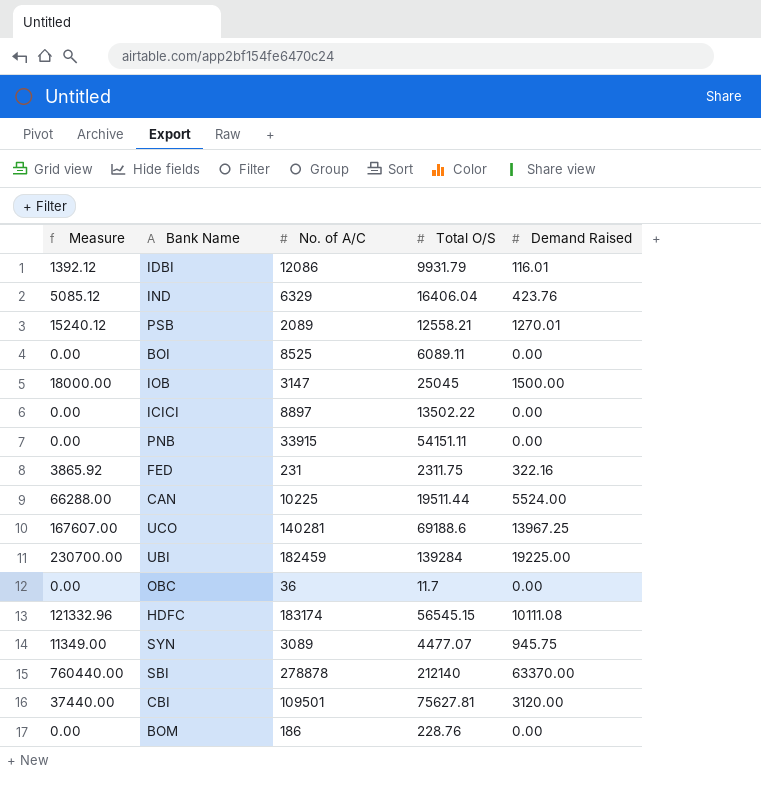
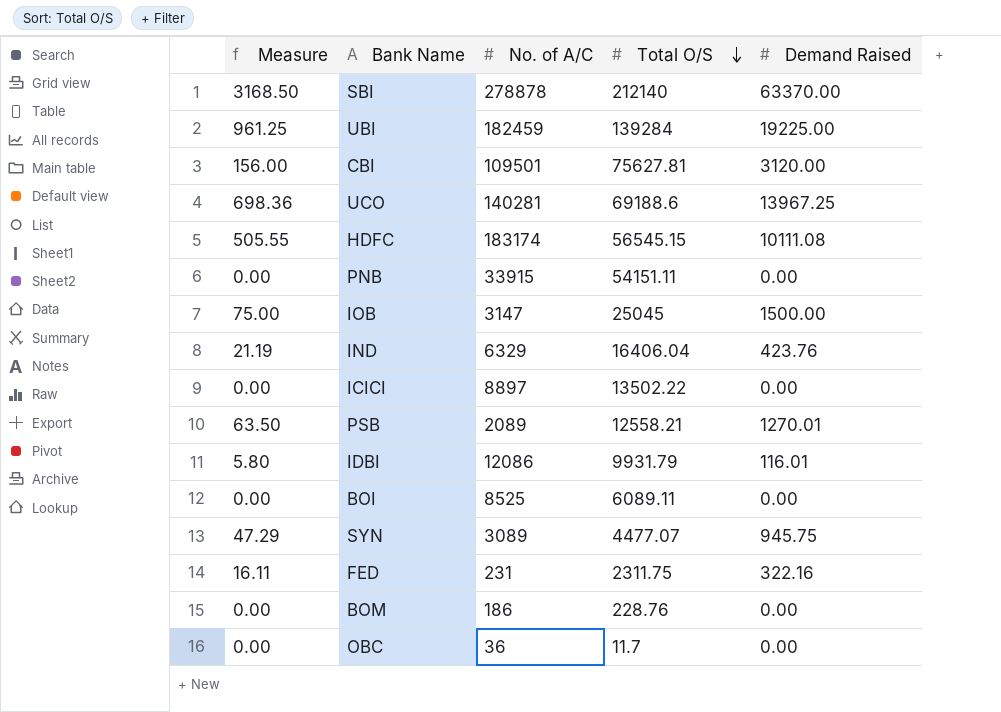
row order: none -> Total O/S descending
column Measure | formula: [Demand Raised] * 12 -> [Demand Raised] * 0.05
row CAN: 66288.00 | 10225 | 19511.44 | 5524.00 -> none

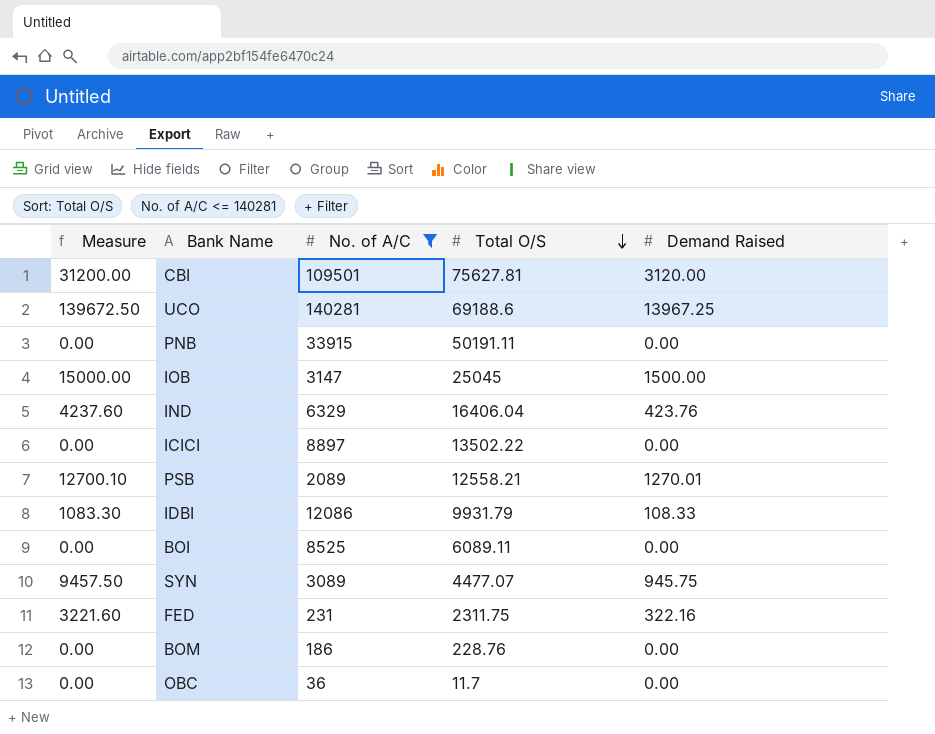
filter: none -> No. of A/C <= 140281
column Measure | formula: [Demand Raised] * 0.05 -> [Demand Raised] * 10
PNB | Total O/S: 54151.11 -> 50191.11
IDBI | Demand Raised: 116.01 -> 108.33

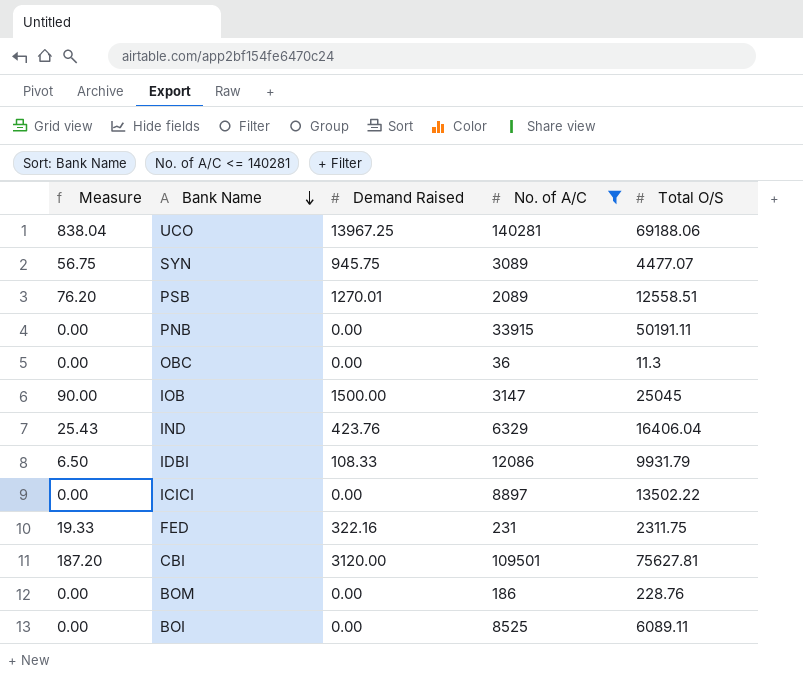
row order: Total O/S descending -> Bank Name descending
column Measure | formula: [Demand Raised] * 10 -> [Demand Raised] * 0.06
column Demand Raised | position: 5 -> 3
UCO | Total O/S: 69188.6 -> 69188.06
PSB | Total O/S: 12558.21 -> 12558.51
OBC | Total O/S: 11.7 -> 11.3

